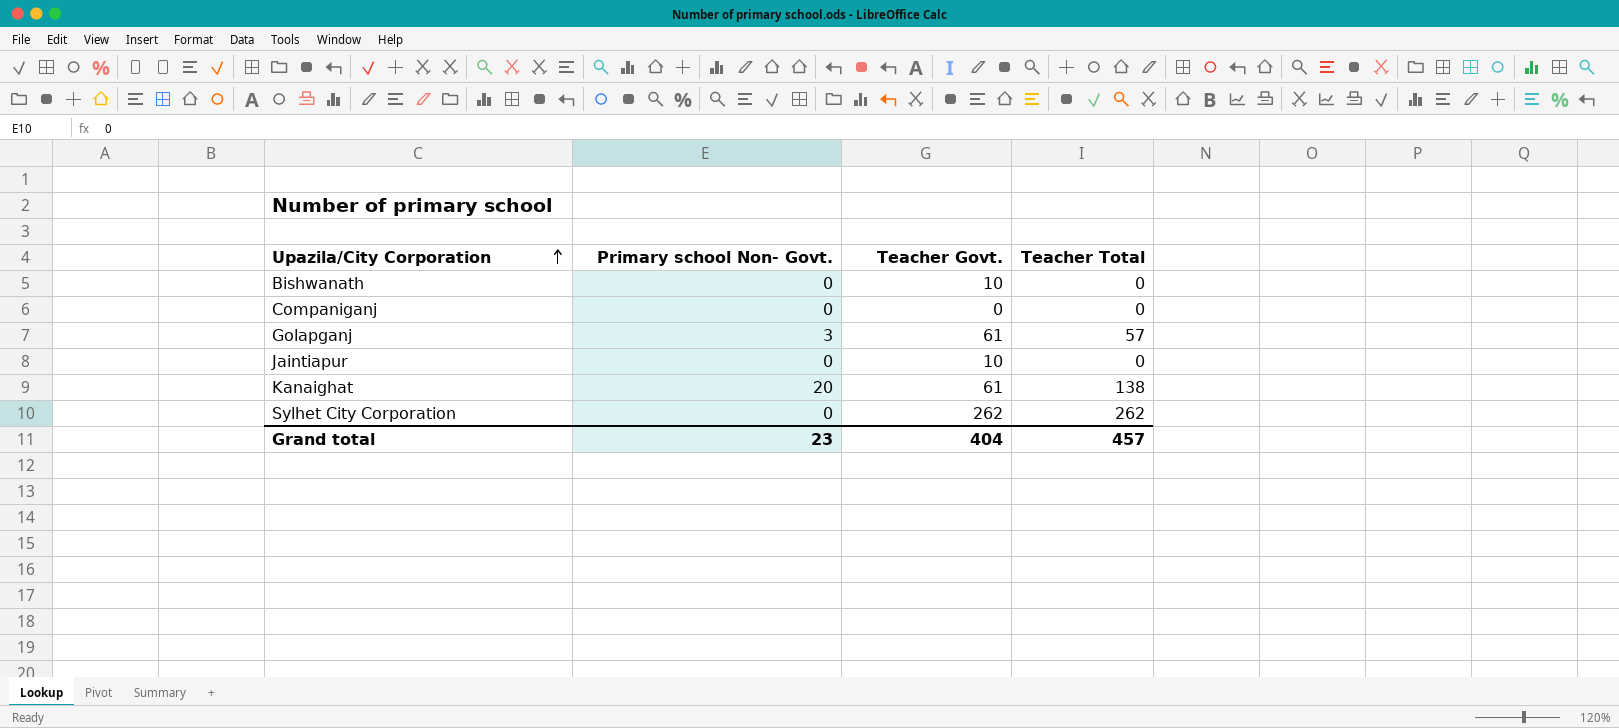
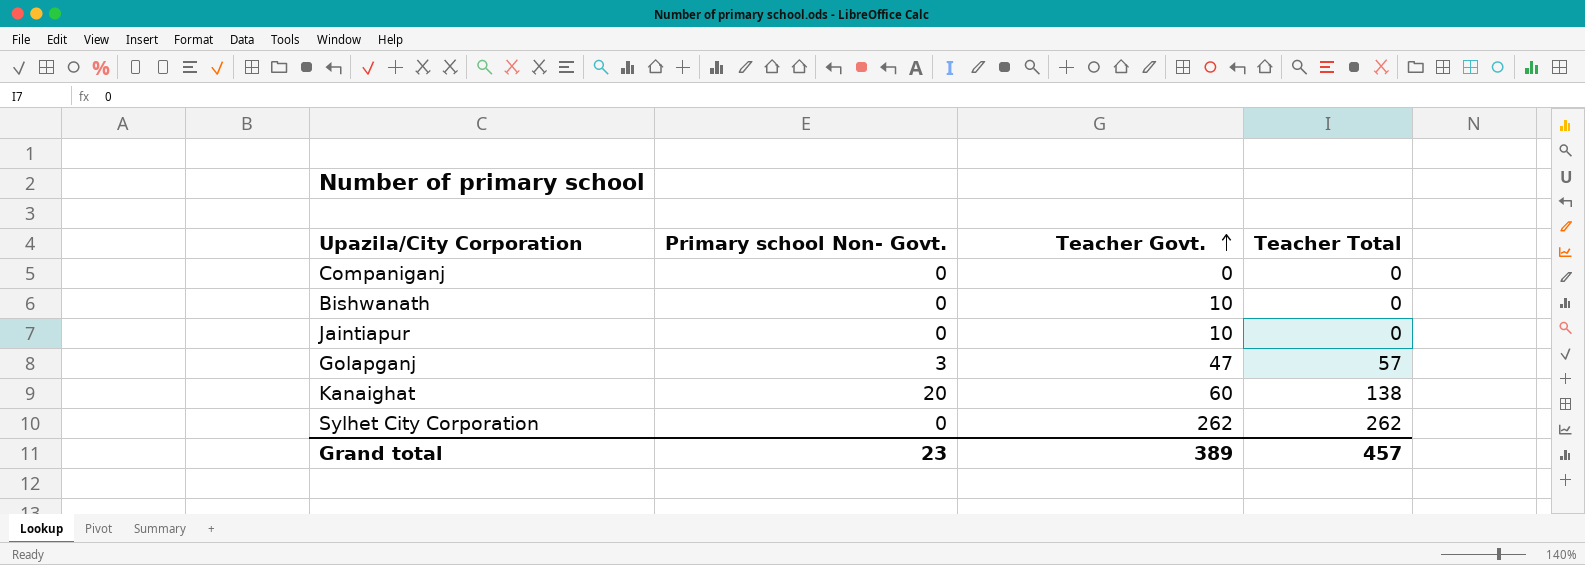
row order: Upazila/City Corporation ascending -> Teacher Govt. ascending
Golapganj | Teacher Govt.: 61 -> 47
Kanaighat | Teacher Govt.: 61 -> 60
Grand total | Teacher Govt.: 404 -> 389

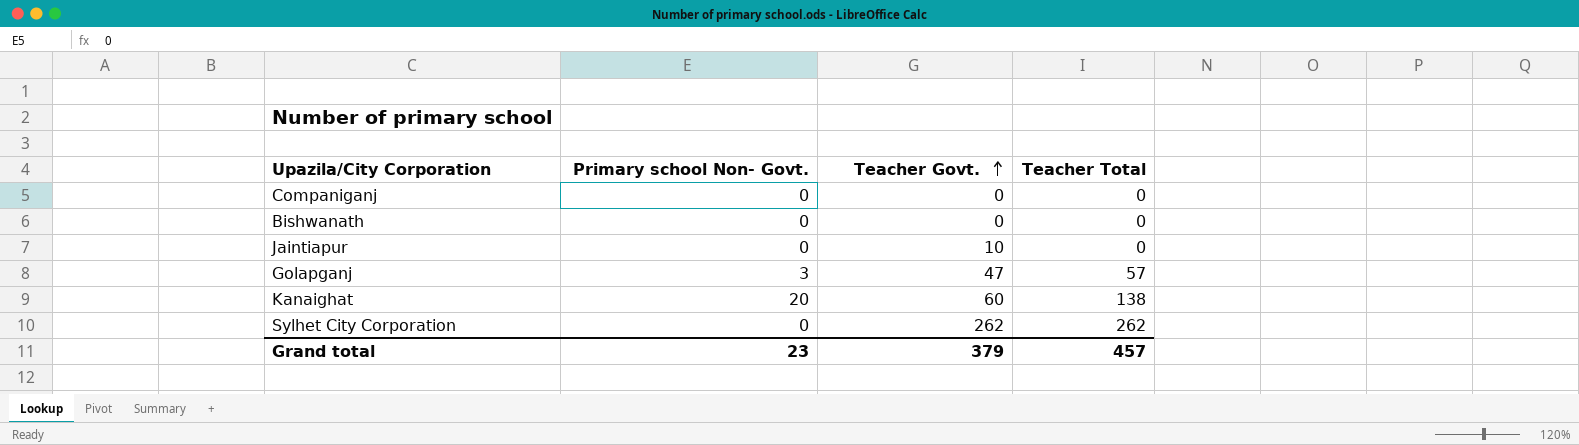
Bishwanath | Teacher Govt.: 10 -> 0
Grand total | Teacher Govt.: 389 -> 379

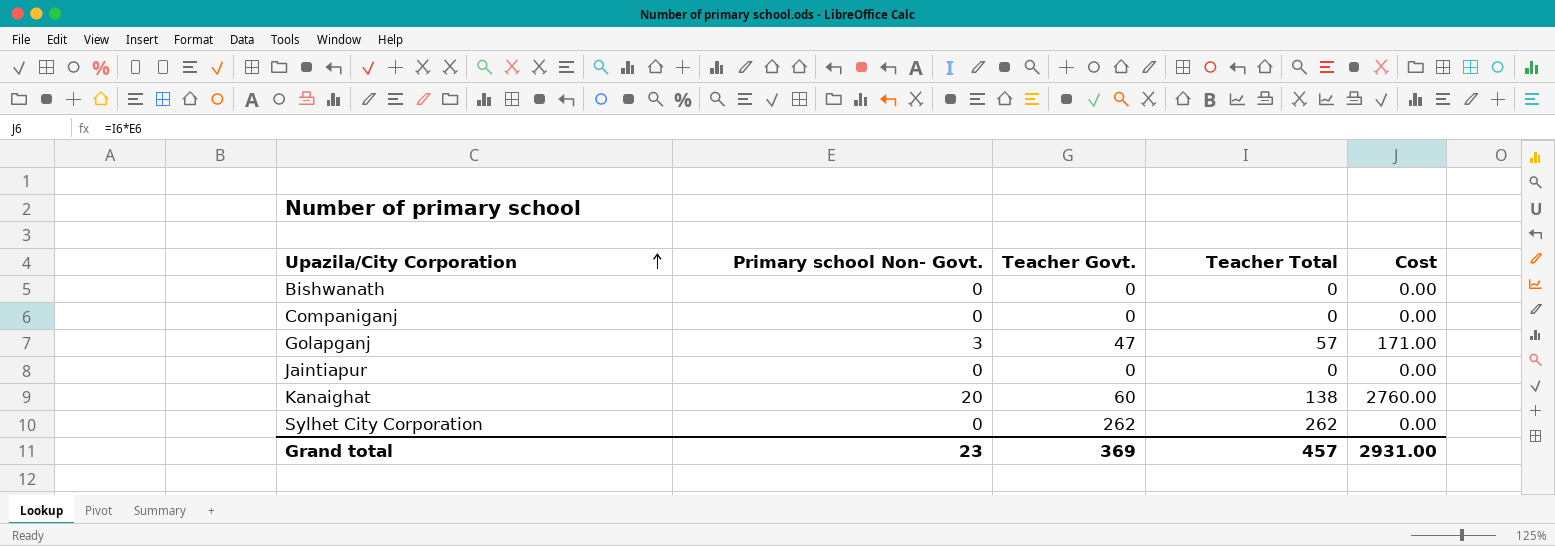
row order: Teacher Govt. ascending -> Upazila/City Corporation ascending
column Cost | formula: none -> [Primary school Non- Govt.] * [Teacher Total]
Jaintiapur | Teacher Govt.: 10 -> 0
Grand total | Teacher Govt.: 379 -> 369

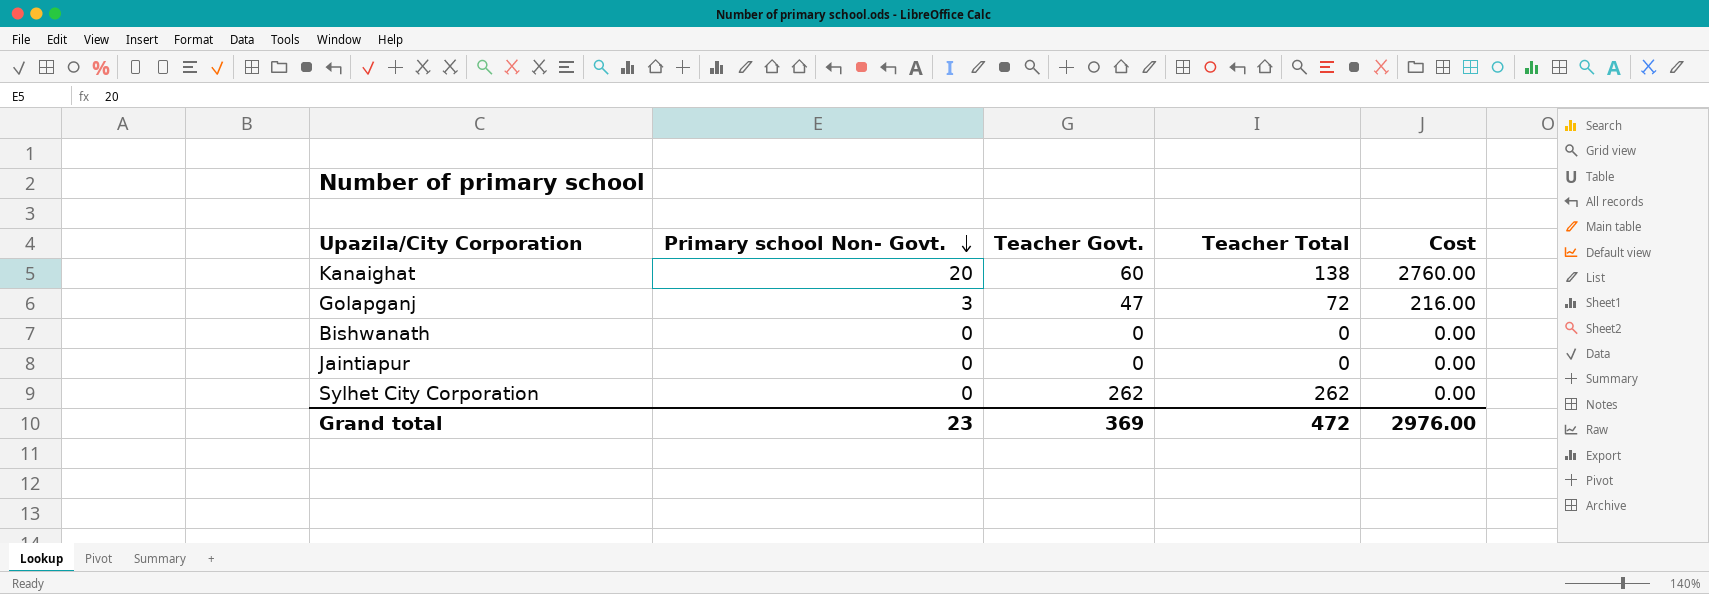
row order: Upazila/City Corporation ascending -> Primary school Non- Govt. descending
row Companiganj: 0 | 0 | 0 | 0.00 -> none
Golapganj | Teacher Total: 57 -> 72
Golapganj | Cost: 171.00 -> 216.00
Grand total | Teacher Total: 457 -> 472
Grand total | Cost: 2931.00 -> 2976.00

